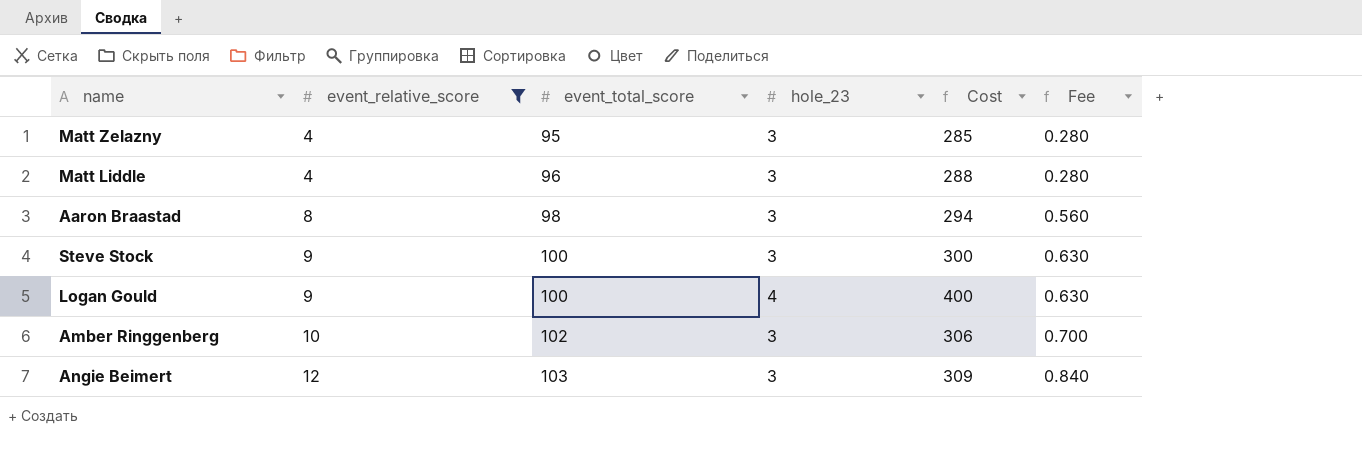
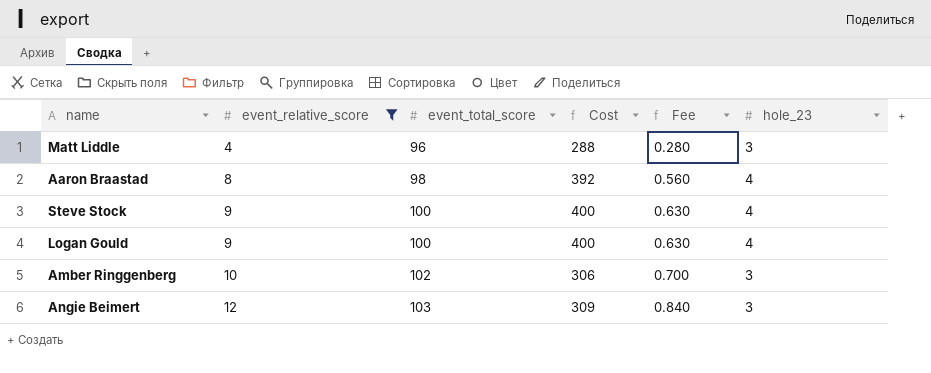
column hole_23 | position: 4 -> 6
row Matt Zelazny: 4 | 95 | 3 | 285 | 0.280 -> none
Aaron Braastad | Cost: 294 -> 392
Aaron Braastad | hole_23: 3 -> 4
Steve Stock | Cost: 300 -> 400
Steve Stock | hole_23: 3 -> 4

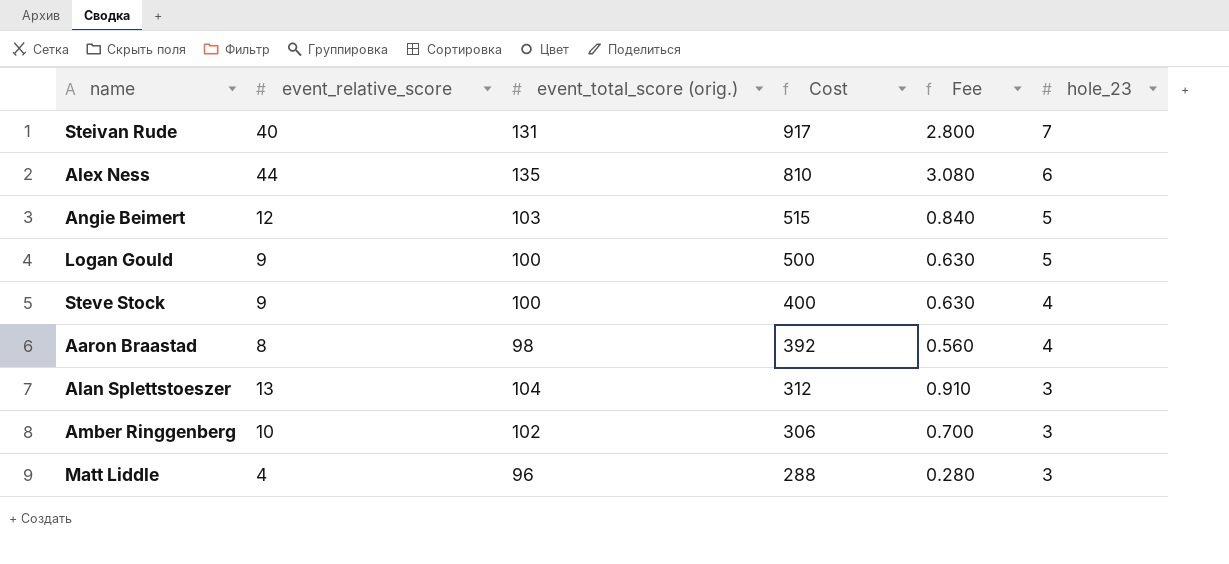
filter: event_relative_score <= 12 -> none
row order: event_relative_score ascending -> Cost descending
column name: event_total_score -> event_total_score (orig.)
Angie Beimert | Cost: 309 -> 515
Angie Beimert | hole_23: 3 -> 5
Logan Gould | Cost: 400 -> 500
Logan Gould | hole_23: 4 -> 5

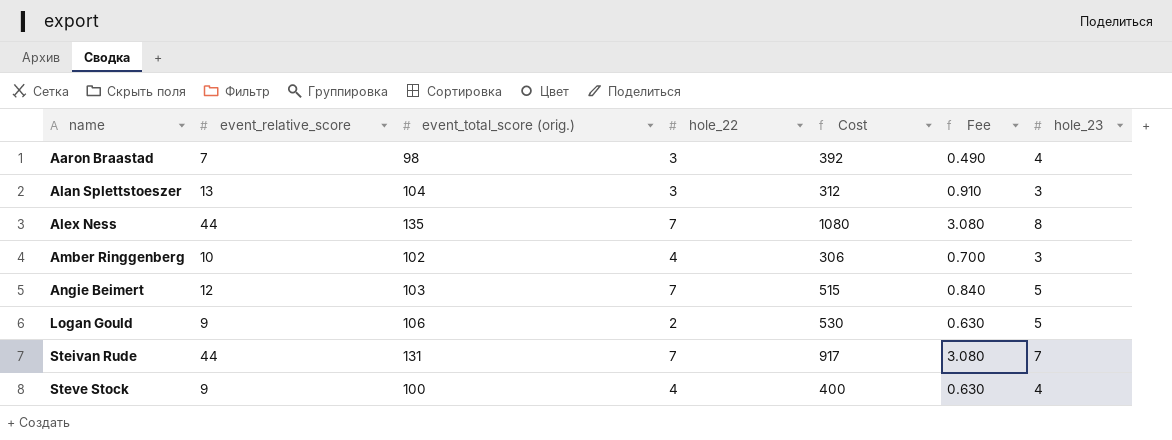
row order: Cost descending -> name ascending
column hole_22 | position: none -> 4
row Matt Liddle: 4 | 96 | 288 | 0.280 | 3 -> none
Aaron Braastad | event_relative_score: 8 -> 7
Aaron Braastad | Fee: 0.560 -> 0.490
Alex Ness | Cost: 810 -> 1080
Alex Ness | hole_23: 6 -> 8
Logan Gould | event_total_score (orig.): 100 -> 106
Logan Gould | Cost: 500 -> 530
Steivan Rude | event_relative_score: 40 -> 44
Steivan Rude | Fee: 2.800 -> 3.080

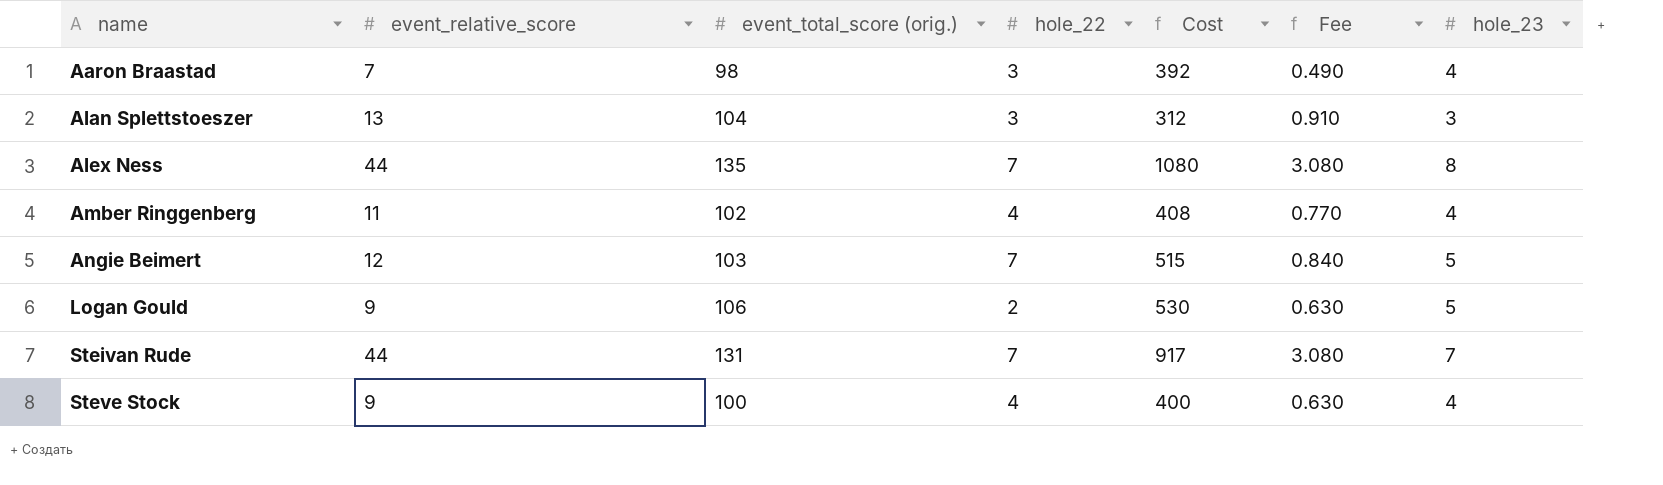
Amber Ringgenberg | event_relative_score: 10 -> 11
Amber Ringgenberg | Cost: 306 -> 408
Amber Ringgenberg | Fee: 0.700 -> 0.770
Amber Ringgenberg | hole_23: 3 -> 4

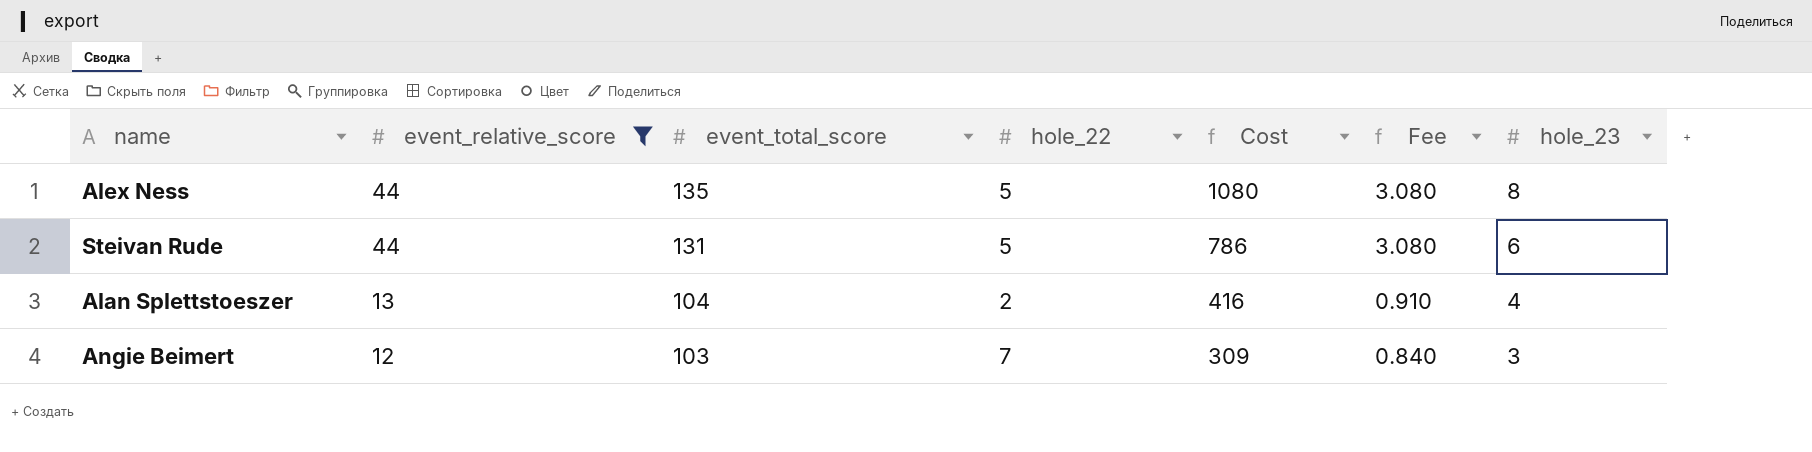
filter: none -> event_relative_score >= 12
row order: name ascending -> event_relative_score descending
column name: event_total_score (orig.) -> event_total_score
Alex Ness | hole_22: 7 -> 5
Steivan Rude | hole_22: 7 -> 5
Steivan Rude | Cost: 917 -> 786
Steivan Rude | hole_23: 7 -> 6
Alan Splettstoeszer | hole_22: 3 -> 2
Alan Splettstoeszer | Cost: 312 -> 416
Alan Splettstoeszer | hole_23: 3 -> 4
Angie Beimert | Cost: 515 -> 309
Angie Beimert | hole_23: 5 -> 3

